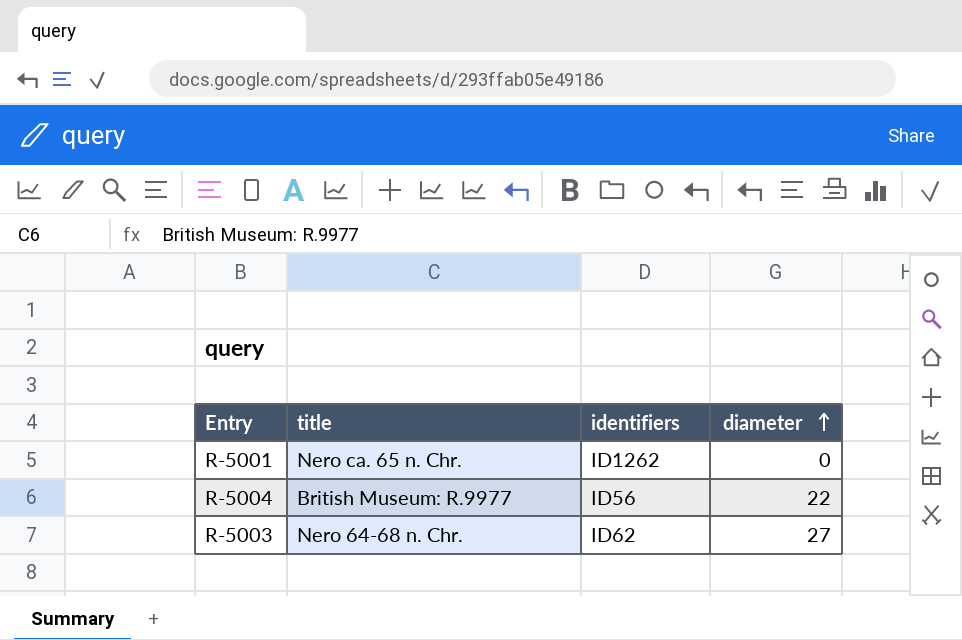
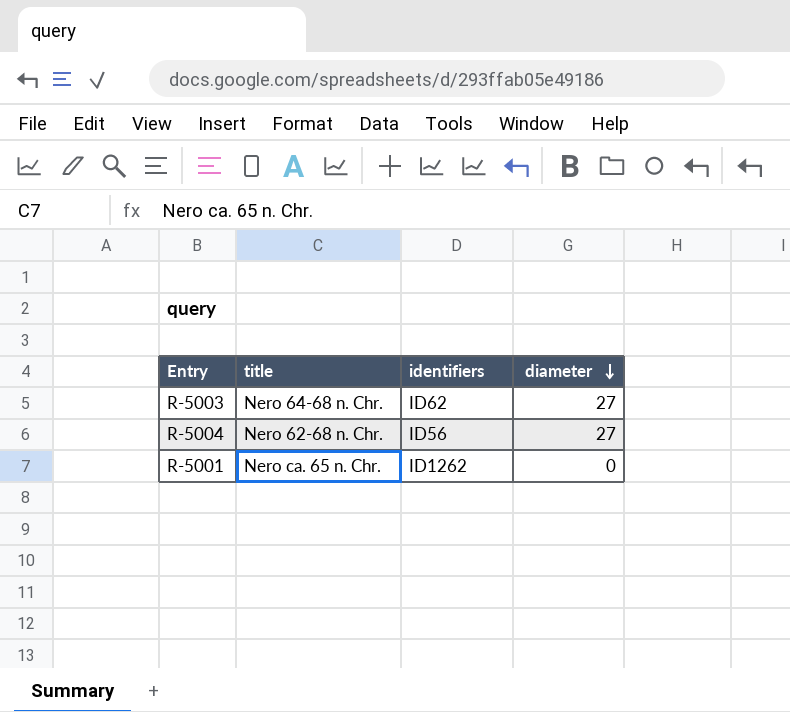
row order: diameter ascending -> diameter descending
R-5004 | title: British Museum: R.9977 -> Nero 62-68 n. Chr.
R-5004 | diameter: 22 -> 27

